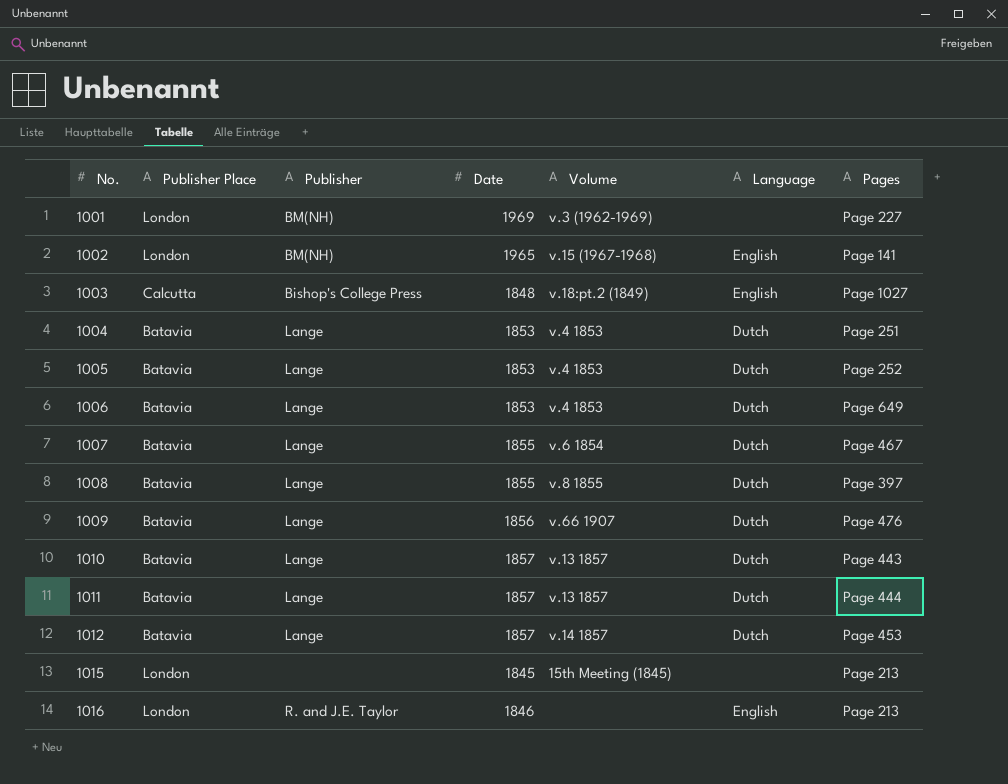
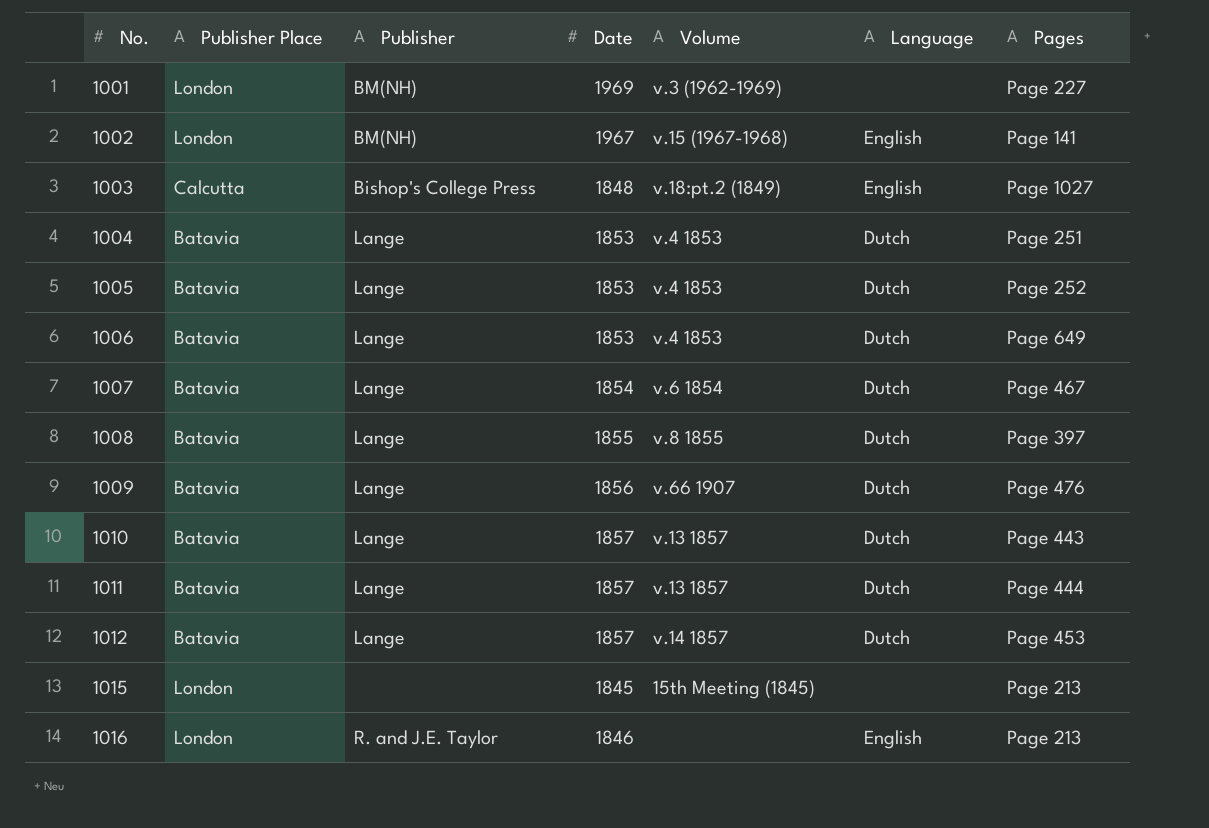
1002 | Date: 1965 -> 1967
1007 | Date: 1855 -> 1854

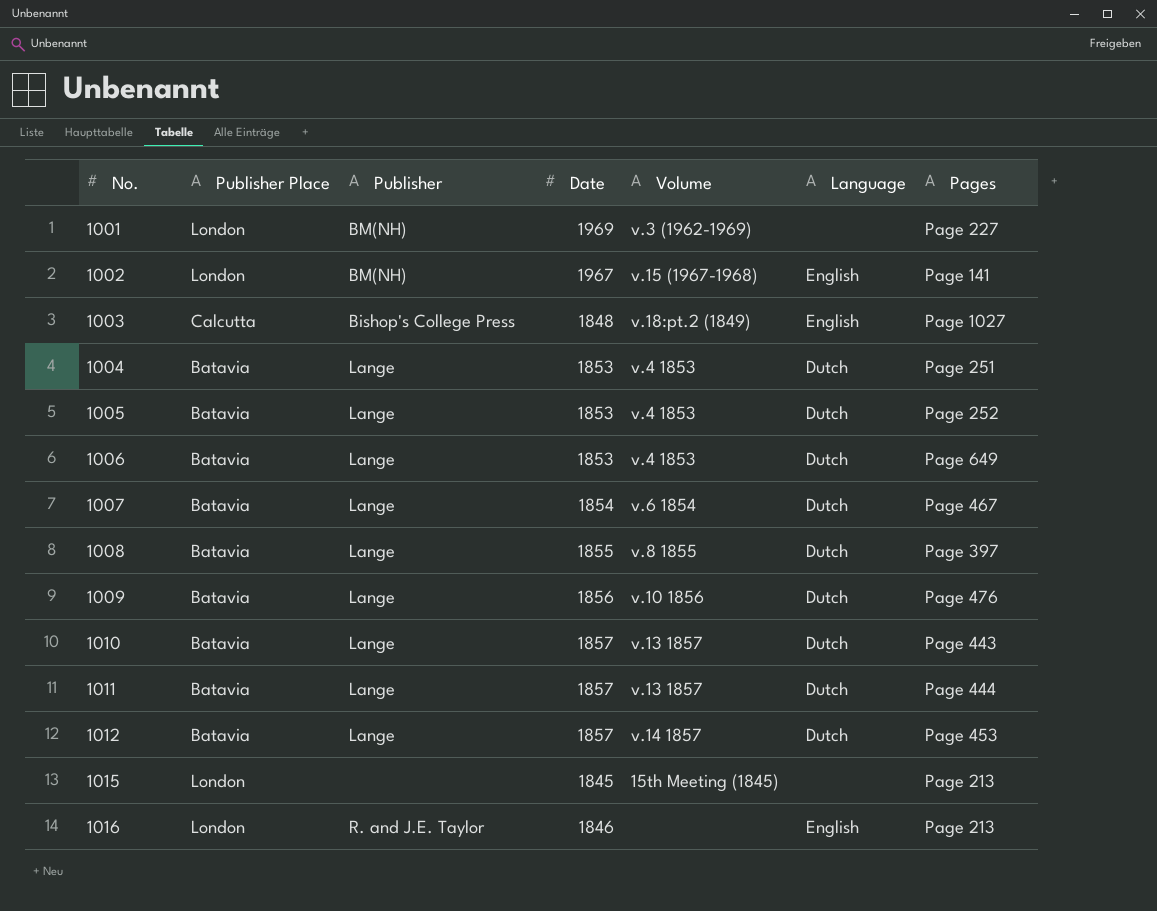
1009 | Volume: v.66 1907 -> v.10 1856

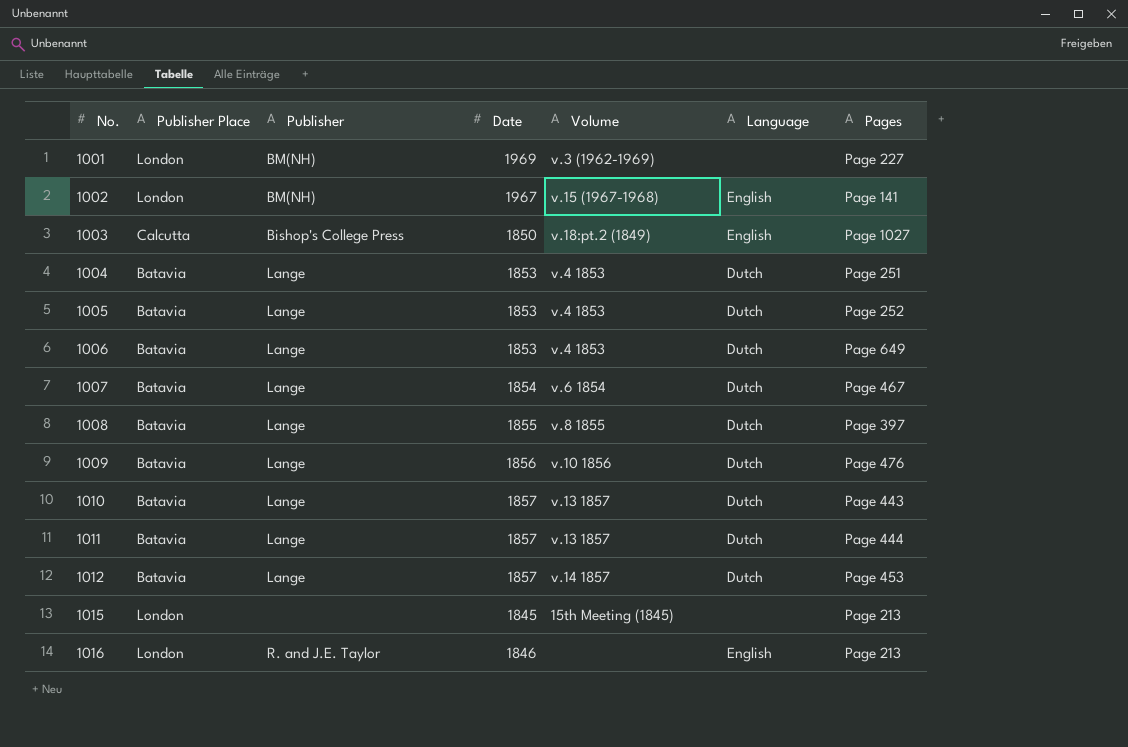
1003 | Date: 1848 -> 1850

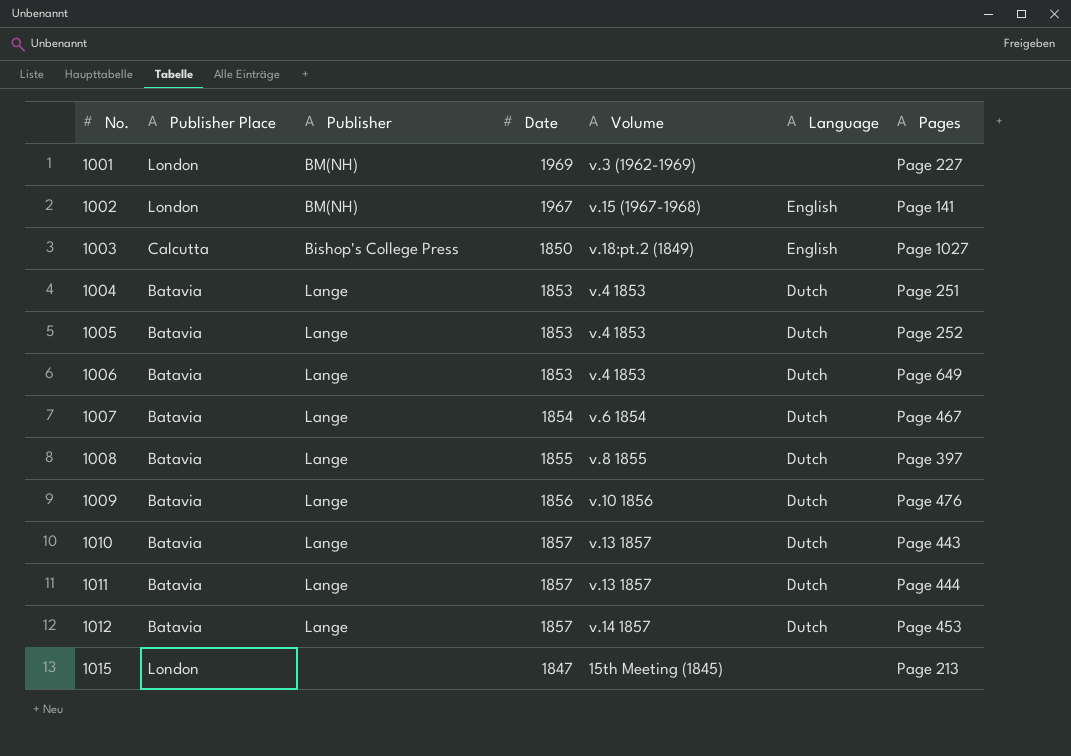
row 1016: London | R. and J.E. Taylor | 1846 | none | English | Page 213 -> none
1015 | Date: 1845 -> 1847

